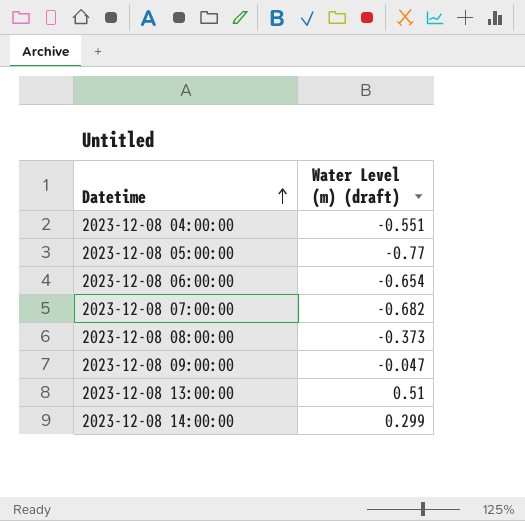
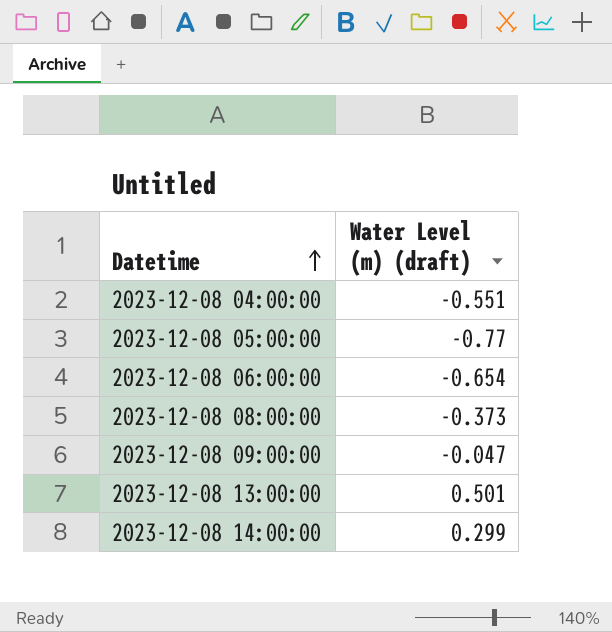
row 2023-12-08 07:00:00: -0.682 -> none
2023-12-08 13:00:00 | Water Level (m) (draft): 0.51 -> 0.501

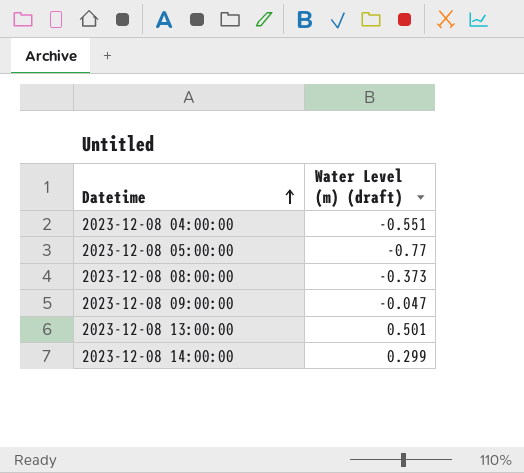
row 2023-12-08 06:00:00: -0.654 -> none

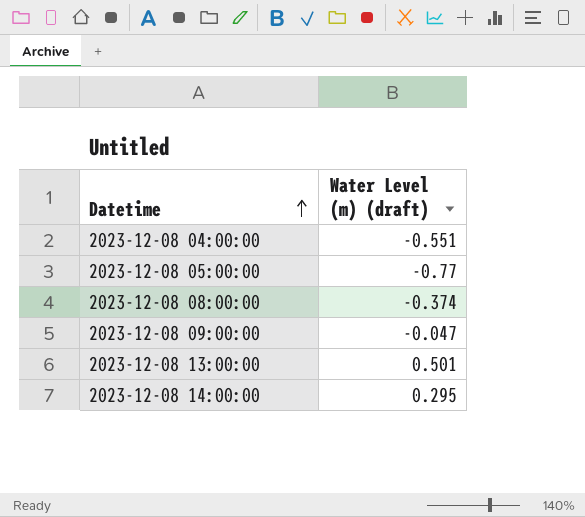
2023-12-08 08:00:00 | Water Level (m) (draft): -0.373 -> -0.374
2023-12-08 14:00:00 | Water Level (m) (draft): 0.299 -> 0.295

